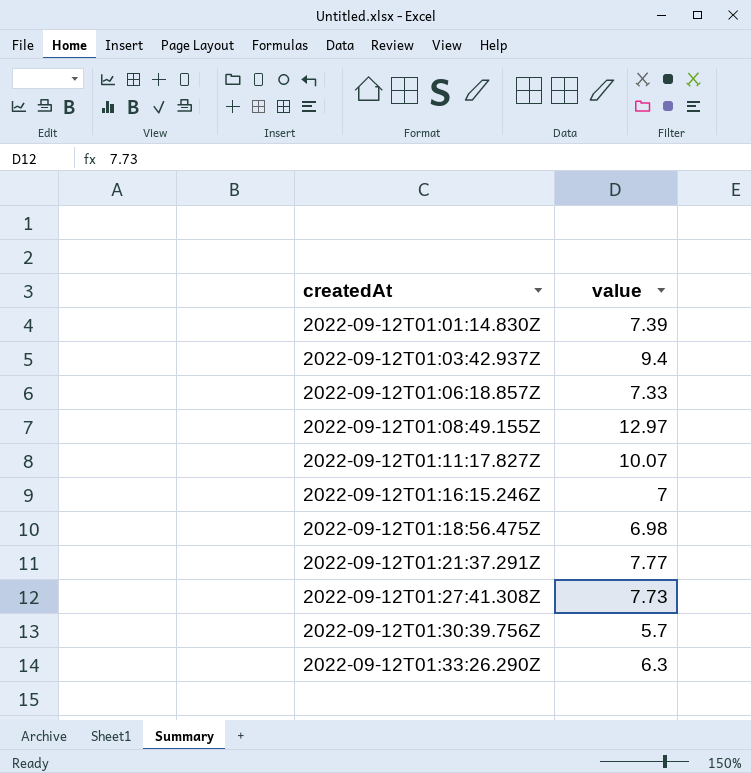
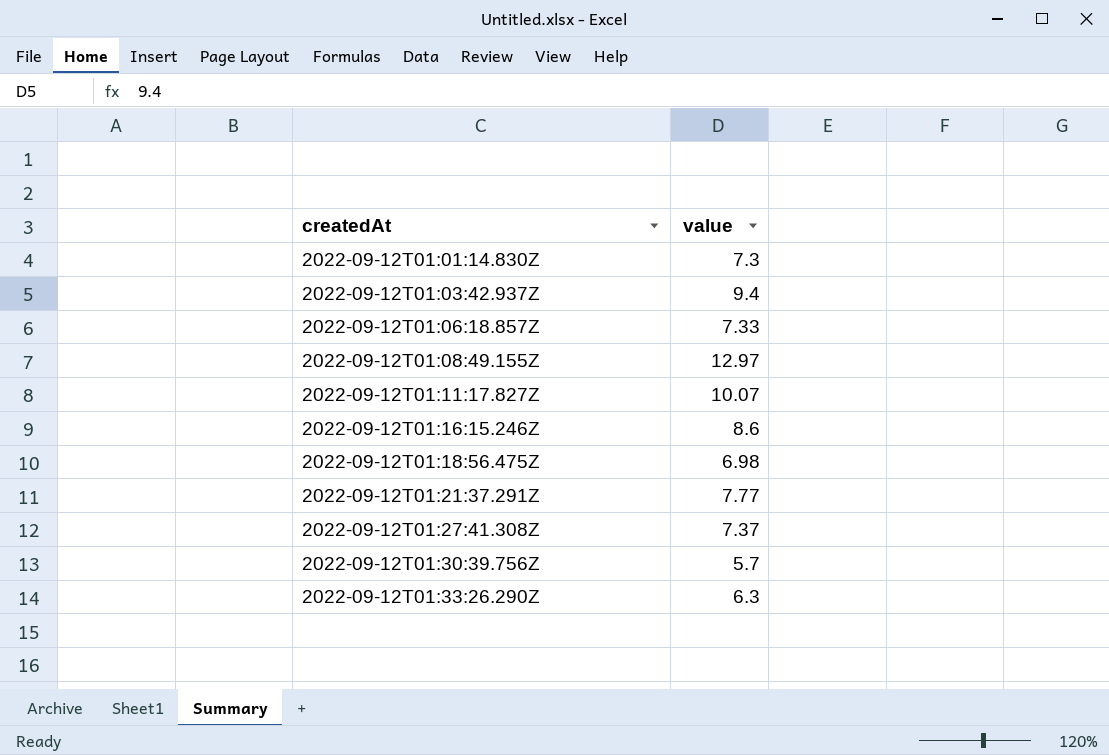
2022-09-12T01:01:14.830Z | value: 7.39 -> 7.3
2022-09-12T01:16:15.246Z | value: 7 -> 8.6
2022-09-12T01:27:41.308Z | value: 7.73 -> 7.37

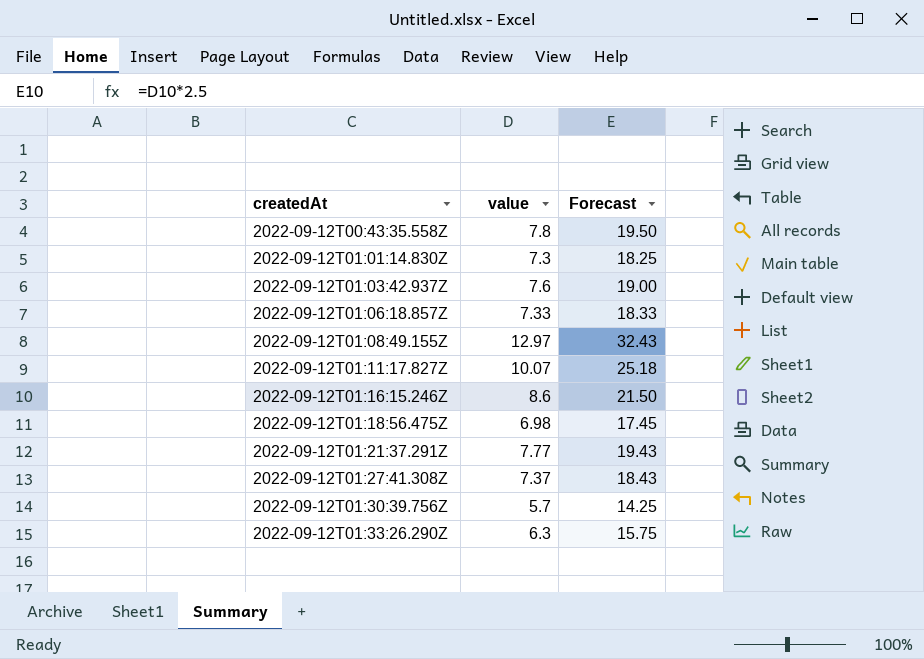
column Forecast | formula: none -> [value] * 2.5
row 2022-09-12T00:43:35.558Z: none -> 7.8 | 19.50
2022-09-12T01:03:42.937Z | value: 9.4 -> 7.6

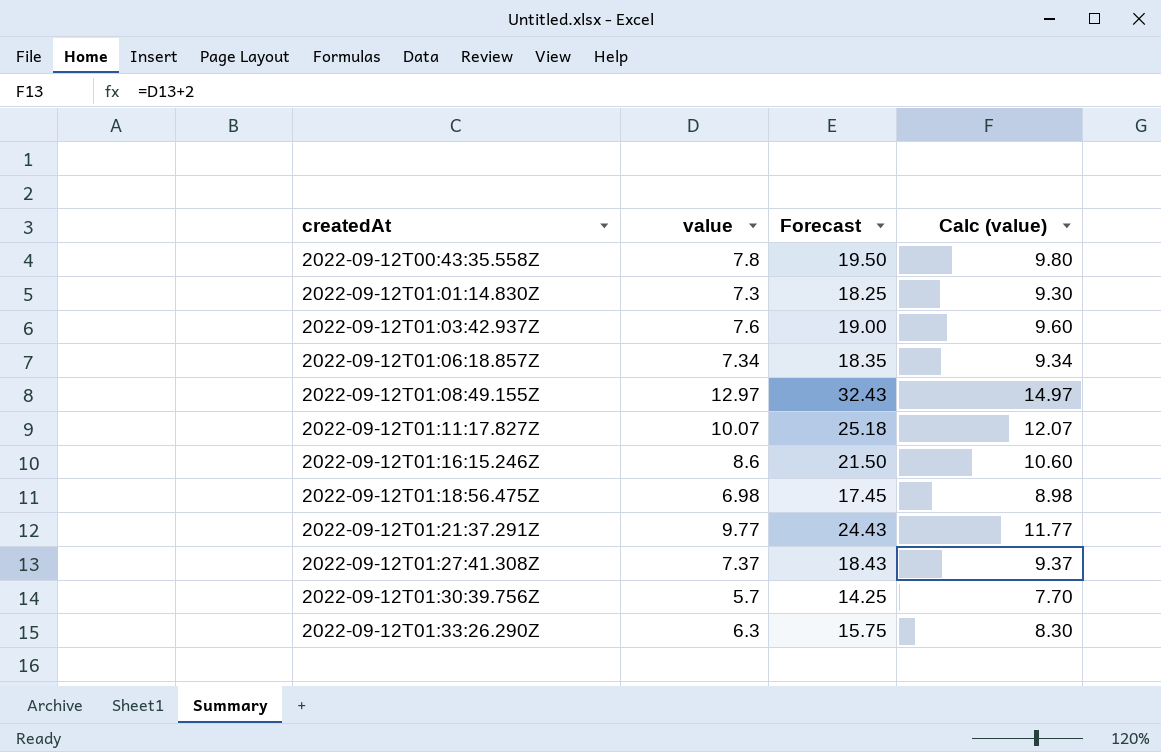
column Calc (value) | formula: none -> [value] + 2
2022-09-12T01:06:18.857Z | value: 7.33 -> 7.34
2022-09-12T01:06:18.857Z | Forecast: 18.33 -> 18.35
2022-09-12T01:21:37.291Z | value: 7.77 -> 9.77
2022-09-12T01:21:37.291Z | Forecast: 19.43 -> 24.43

